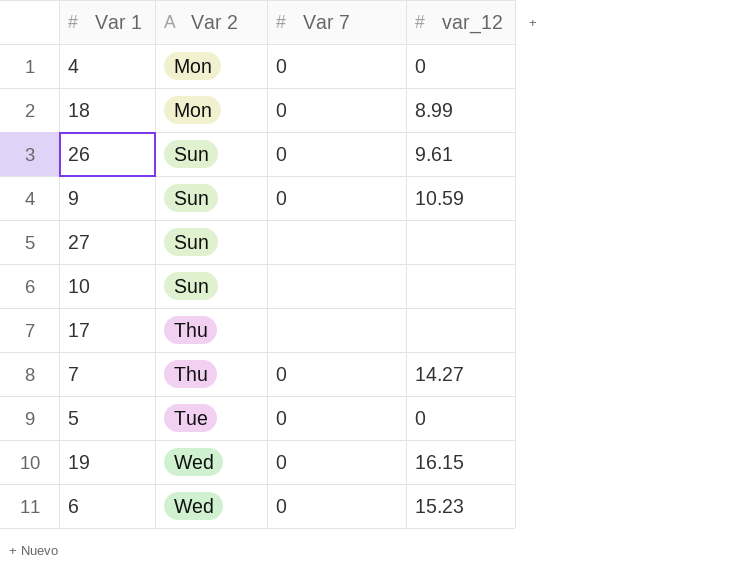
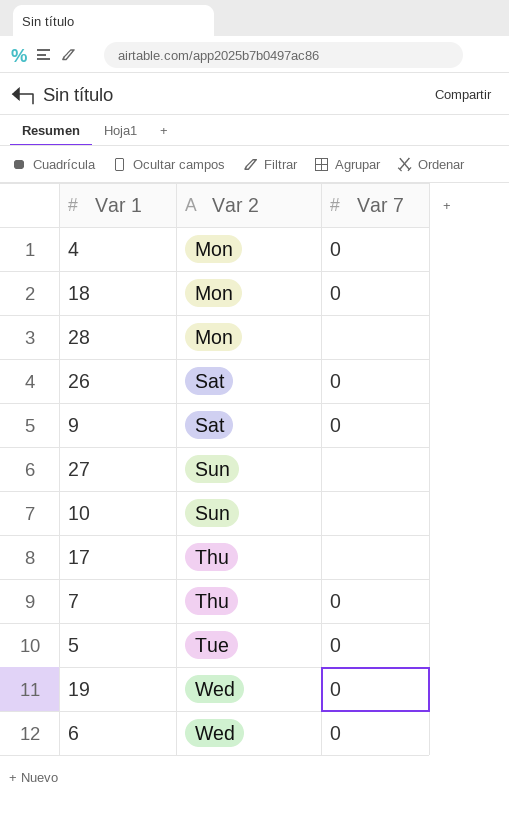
column var_12 | position: 4 -> none
row 28: none -> Mon | none
26 | Var 2: Sun -> Sat
9 | Var 2: Sun -> Sat

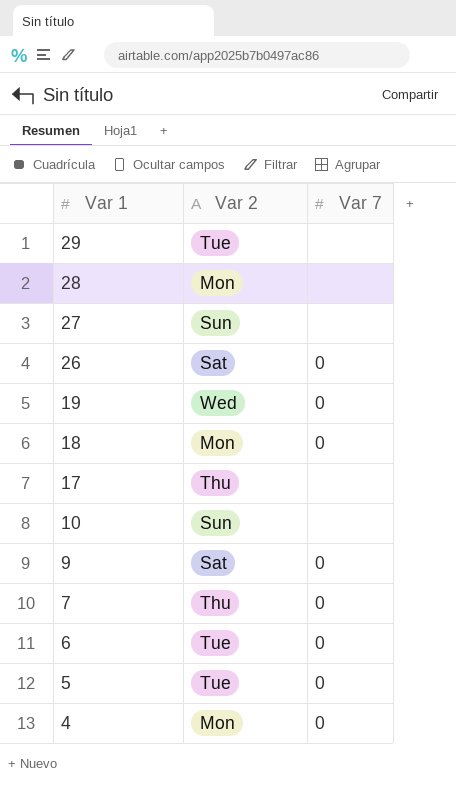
row order: Var 2 ascending -> Var 1 descending
row 29: none -> Tue | none
6 | Var 2: Wed -> Tue

